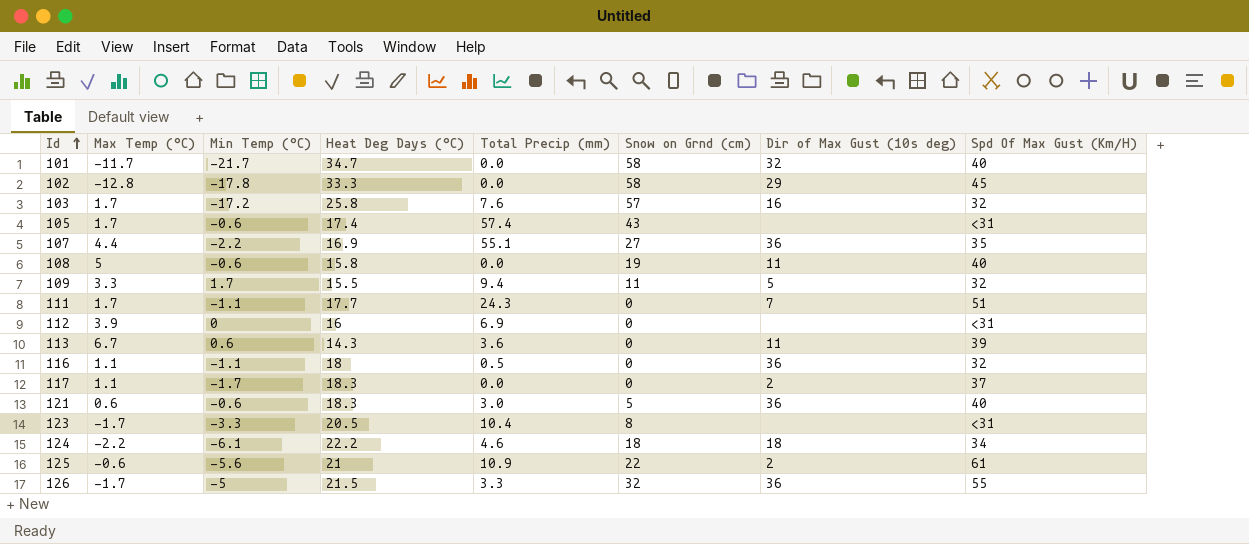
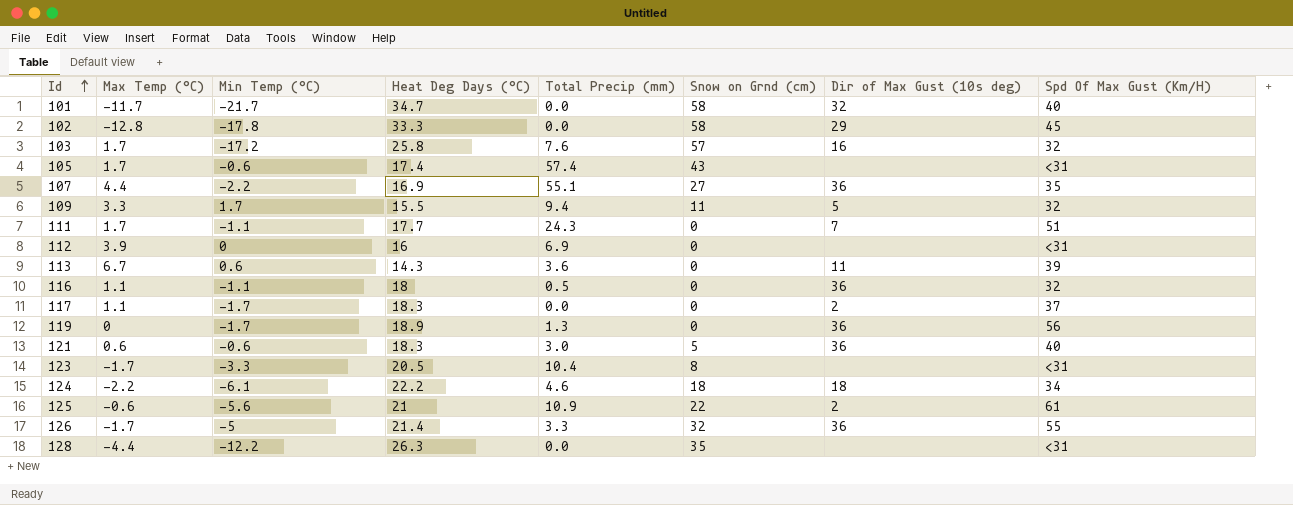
row 108: 5 | -0.6 | 15.8 | 0.0 | 19 | 11 | 40 -> none
row 119: none -> 0 | -1.7 | 18.9 | 1.3 | 0 | 36 | 56
126 | Heat Deg Days (°C): 21.5 -> 21.4
row 128: none -> -4.4 | -12.2 | 26.3 | 0.0 | 35 | none | <31

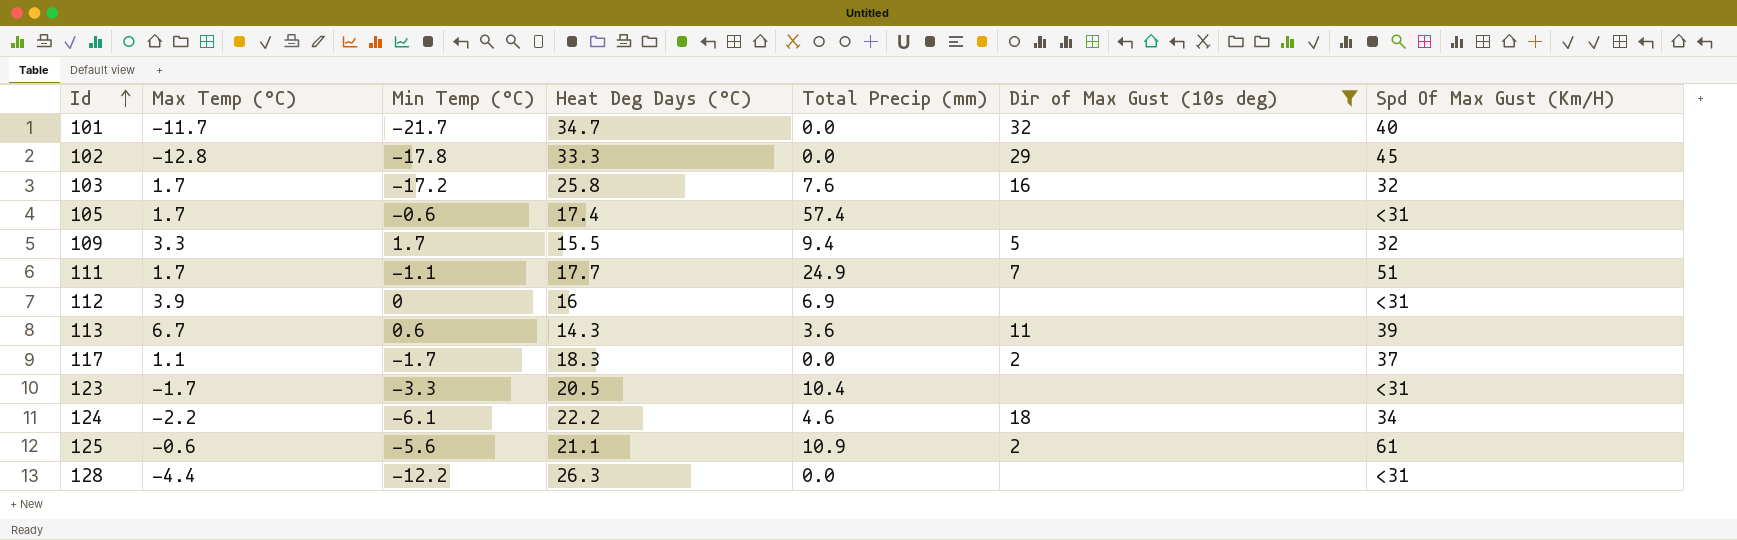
filter: none -> Dir of Max Gust (10s deg) != 36
column Snow on Grnd (cm) | position: 6 -> none
111 | Total Precip (mm): 24.3 -> 24.9
125 | Heat Deg Days (°C): 21 -> 21.1

